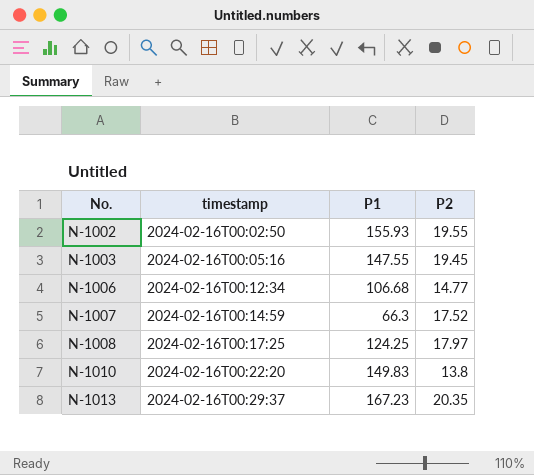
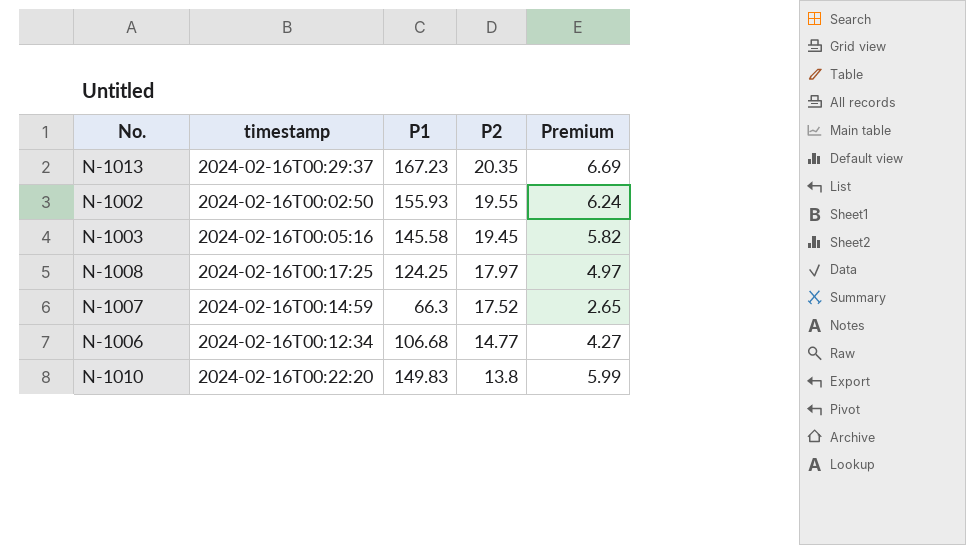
row order: No. ascending -> P2 descending
column Premium | formula: none -> [P1] * 0.04
N-1003 | P1: 147.55 -> 145.58

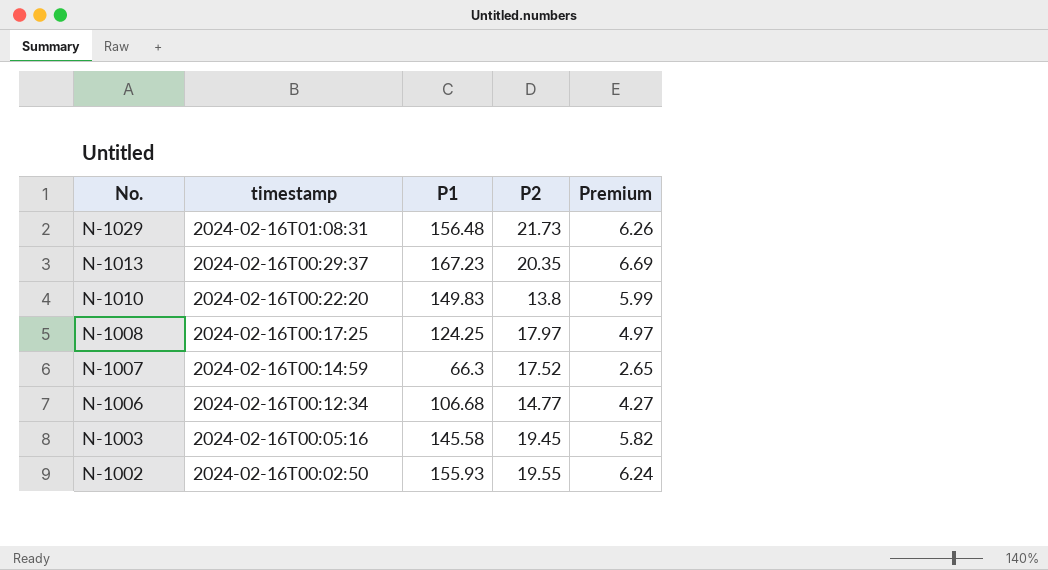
row order: P2 descending -> No. descending
row N-1029: none -> 2024-02-16T01:08:31 | 156.48 | 21.73 | 6.26

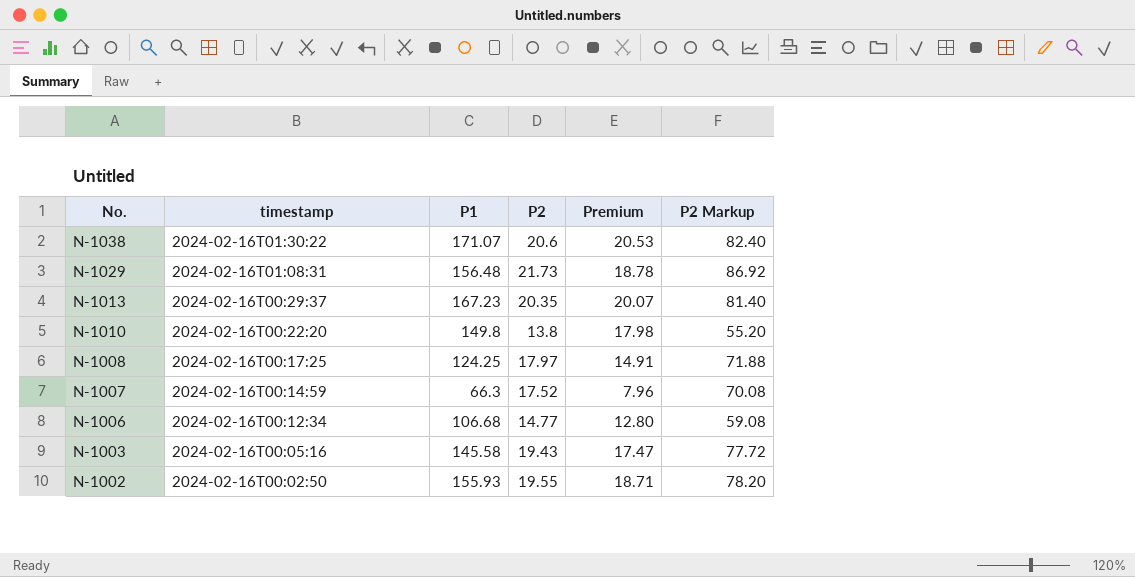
column Premium | formula: [P1] * 0.04 -> [P1] * 0.12
column P2 Markup | formula: none -> [P2] * 4
row N-1038: none -> 2024-02-16T01:30:22 | 171.07 | 20.6 | 20.53 | 82.40
N-1010 | P1: 149.83 -> 149.8
N-1003 | P2: 19.45 -> 19.43

